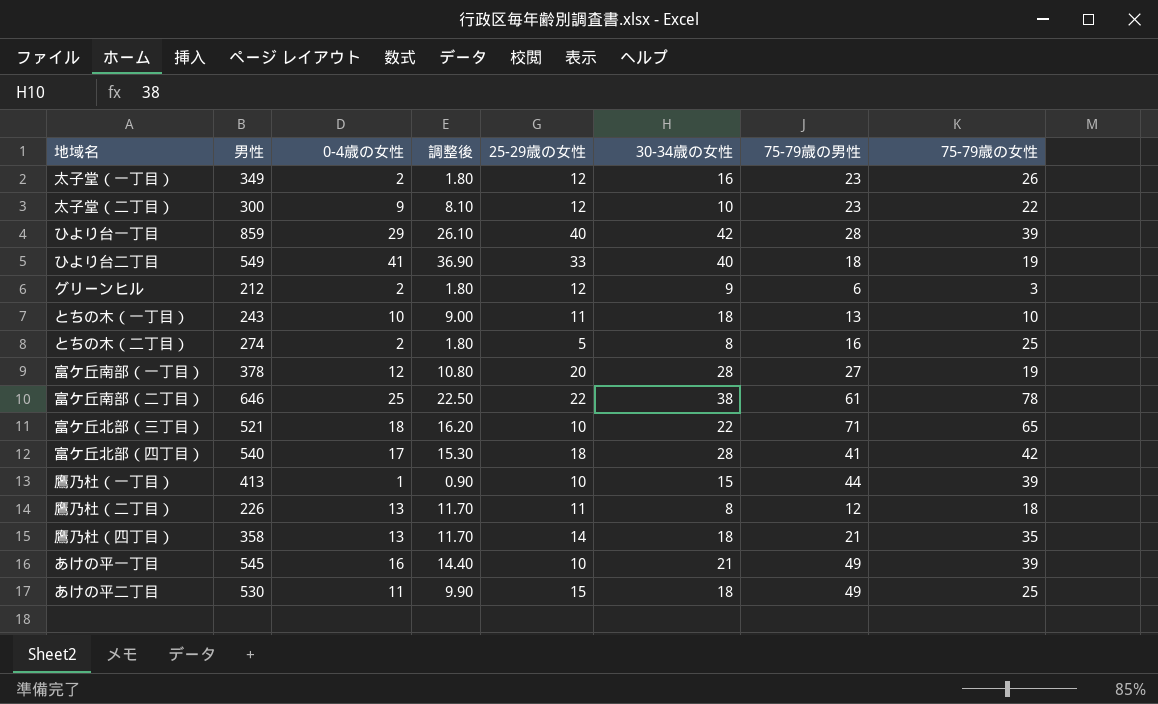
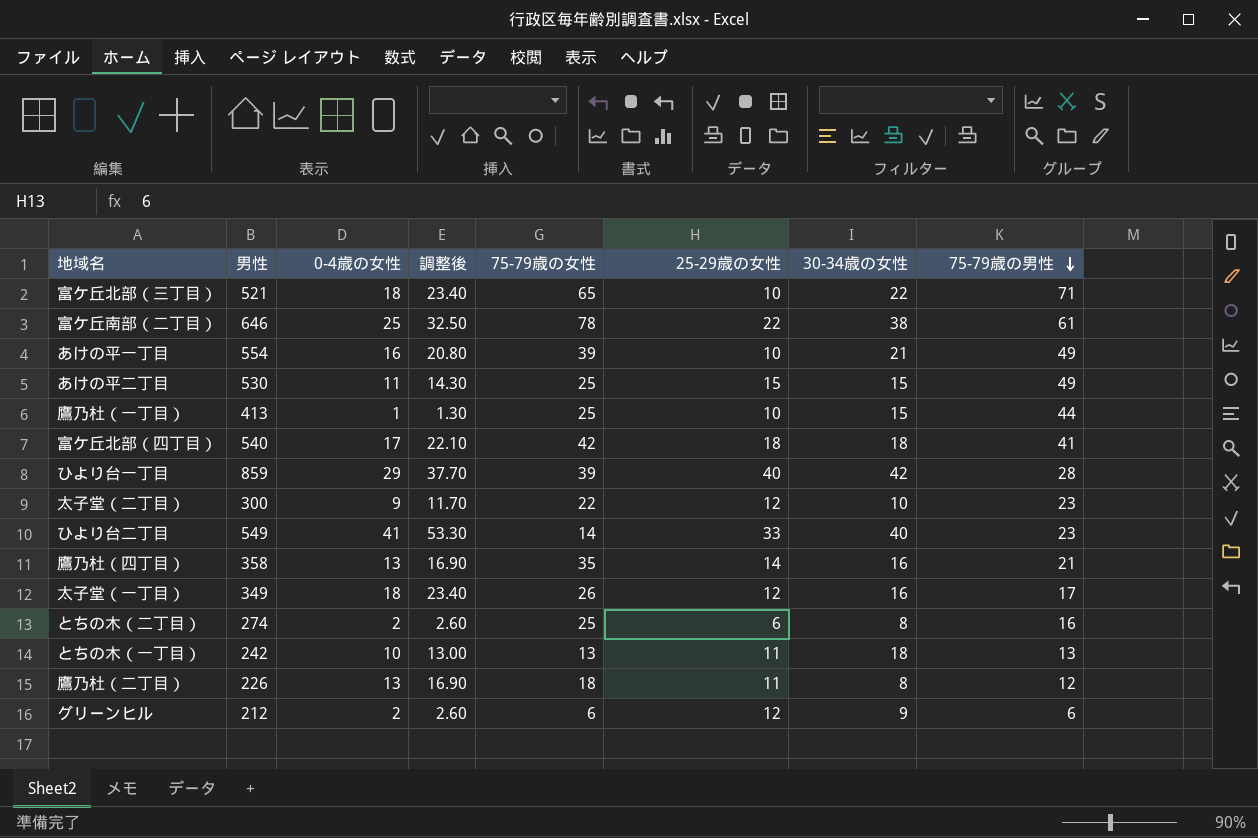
row order: none -> 75-79歳の男性 descending
column 調整後 | formula: [0-4歳の女性] * 0.9 -> [0-4歳の女性] * 1.3
column 75-79歳の女性 | position: 8 -> 5
row 富ケ丘南部（一丁目）: 378 | 12 | 10.80 | 20 | 28 | 27 | 19 -> none
あけの平一丁目 | 男性: 545 -> 554
あけの平二丁目 | 30-34歳の女性: 18 -> 15
鷹乃杜（一丁目） | 75-79歳の女性: 39 -> 25
富ケ丘北部（四丁目） | 30-34歳の女性: 28 -> 18
ひより台二丁目 | 75-79歳の女性: 19 -> 14
ひより台二丁目 | 75-79歳の男性: 18 -> 23
鷹乃杜（四丁目） | 30-34歳の女性: 18 -> 16
太子堂（一丁目） | 0-4歳の女性: 2 -> 18
太子堂（一丁目） | 75-79歳の男性: 23 -> 17
とちの木（二丁目） | 25-29歳の女性: 5 -> 6
とちの木（一丁目） | 男性: 243 -> 242
とちの木（一丁目） | 75-79歳の女性: 10 -> 13
グリーンヒル | 75-79歳の女性: 3 -> 6

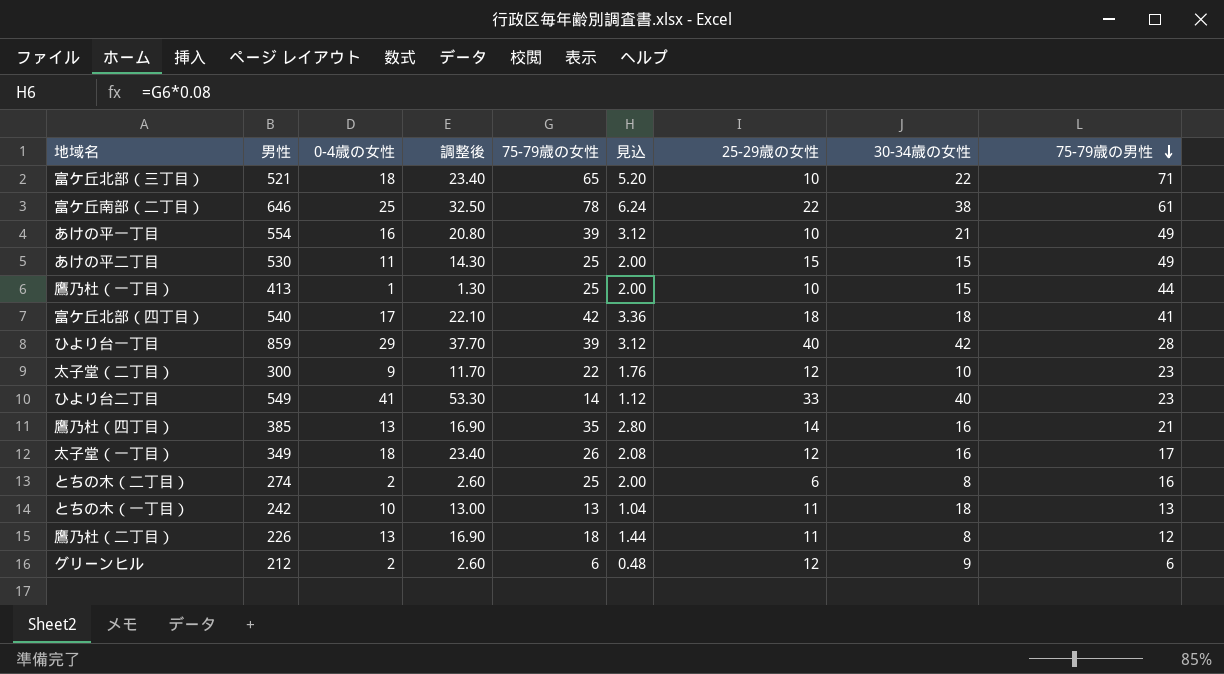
column 見込 | formula: none -> [75-79歳の女性] * 0.08
鷹乃杜（四丁目） | 男性: 358 -> 385

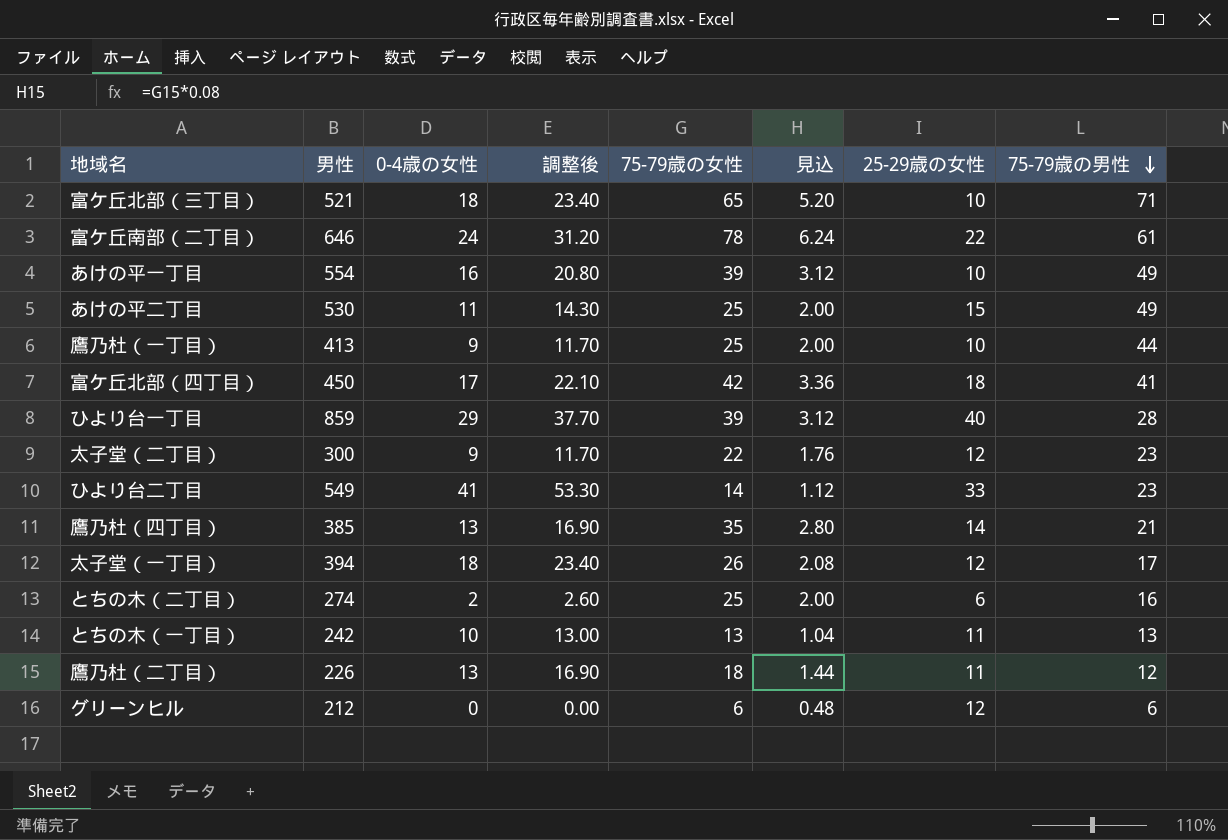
column 30-34歳の女性 | position: 8 -> none
富ケ丘南部（二丁目） | 0-4歳の女性: 25 -> 24
富ケ丘南部（二丁目） | 調整後: 32.50 -> 31.20
鷹乃杜（一丁目） | 0-4歳の女性: 1 -> 9
鷹乃杜（一丁目） | 調整後: 1.30 -> 11.70
富ケ丘北部（四丁目） | 男性: 540 -> 450
太子堂（一丁目） | 男性: 349 -> 394
グリーンヒル | 0-4歳の女性: 2 -> 0
グリーンヒル | 調整後: 2.60 -> 0.00

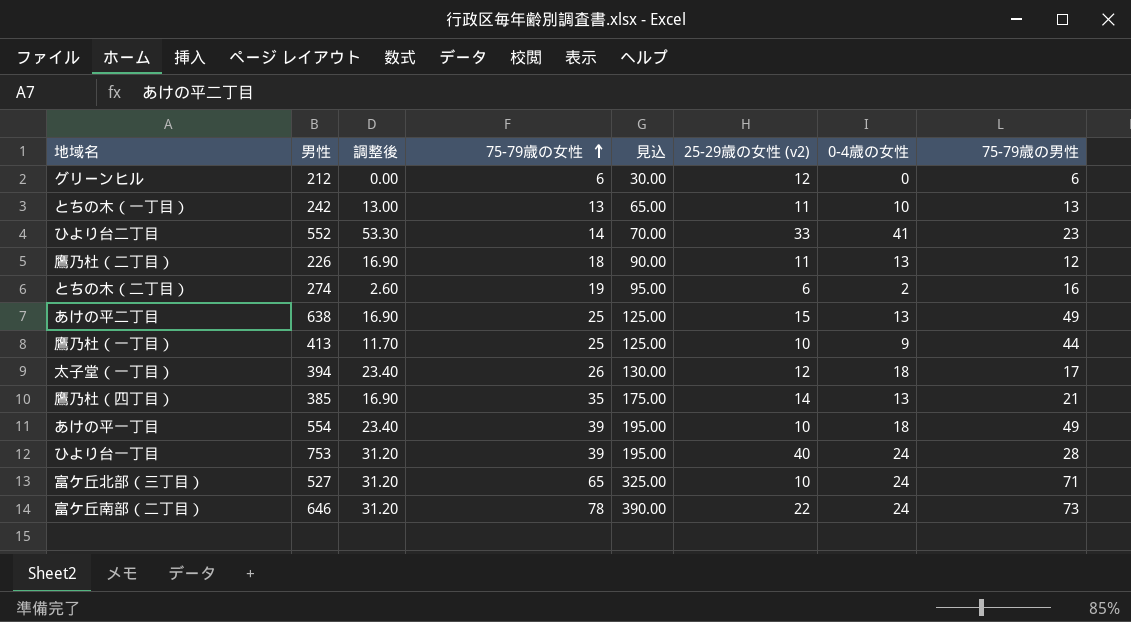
row order: 75-79歳の男性 descending -> 75-79歳の女性 ascending
column 見込 | formula: [75-79歳の女性] * 0.08 -> [75-79歳の女性] * 5
column name: 25-29歳の女性 -> 25-29歳の女性 (v2)
column 0-4歳の女性 | position: 3 -> 7
row 富ケ丘北部（四丁目）: 450 | 17 | 22.10 | 42 | 3.36 | 18 | 41 -> none
row 太子堂（二丁目）: 300 | 9 | 11.70 | 22 | 1.76 | 12 | 23 -> none
ひより台二丁目 | 男性: 549 -> 552
とちの木（二丁目） | 75-79歳の女性: 25 -> 19
あけの平二丁目 | 男性: 530 -> 638
あけの平二丁目 | 調整後: 14.30 -> 16.90
あけの平二丁目 | 0-4歳の女性: 11 -> 13
あけの平一丁目 | 調整後: 20.80 -> 23.40
あけの平一丁目 | 0-4歳の女性: 16 -> 18
ひより台一丁目 | 男性: 859 -> 753
ひより台一丁目 | 調整後: 37.70 -> 31.20
ひより台一丁目 | 0-4歳の女性: 29 -> 24
富ケ丘北部（三丁目） | 男性: 521 -> 527
富ケ丘北部（三丁目） | 調整後: 23.40 -> 31.20
富ケ丘北部（三丁目） | 0-4歳の女性: 18 -> 24
富ケ丘南部（二丁目） | 75-79歳の男性: 61 -> 73

